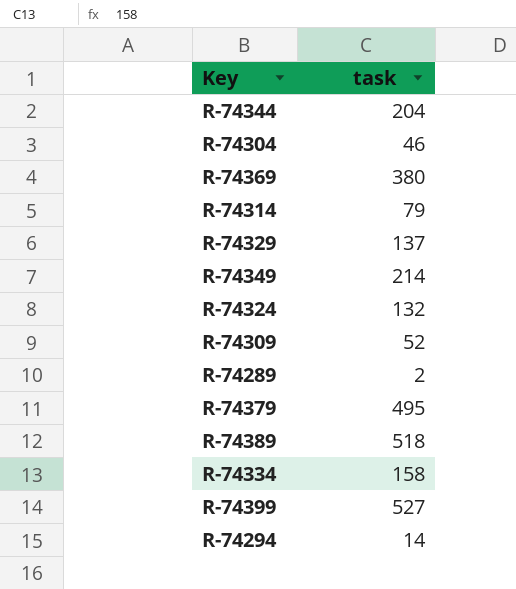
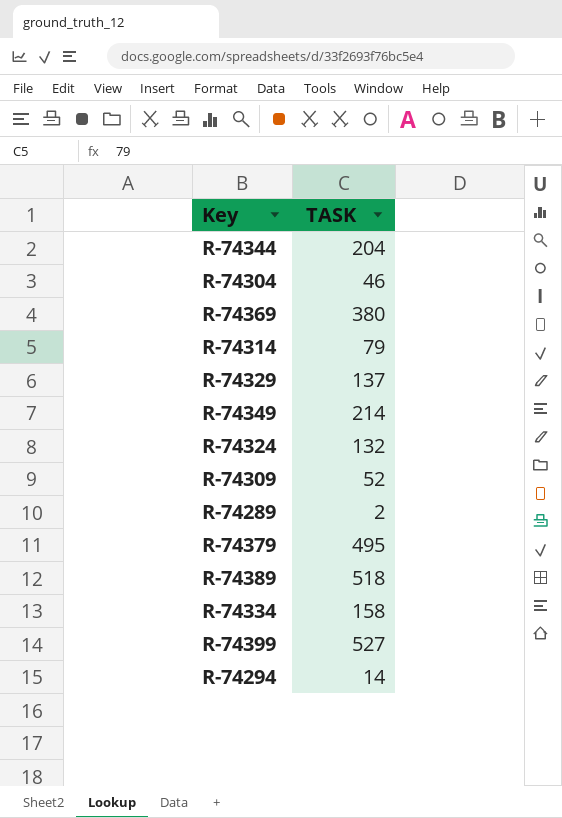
column name: task -> TASK

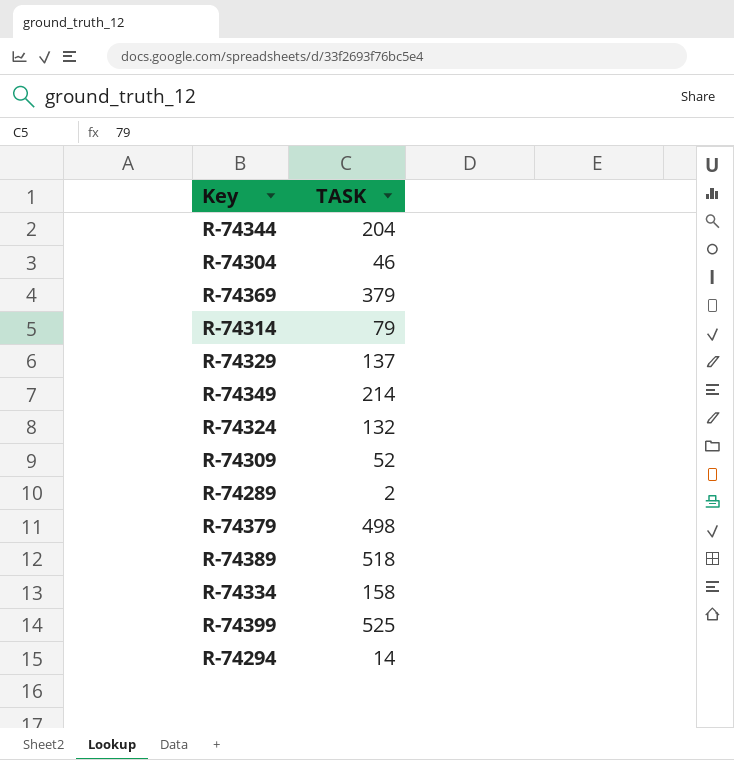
R-74369 | TASK: 380 -> 379
R-74379 | TASK: 495 -> 498
R-74399 | TASK: 527 -> 525

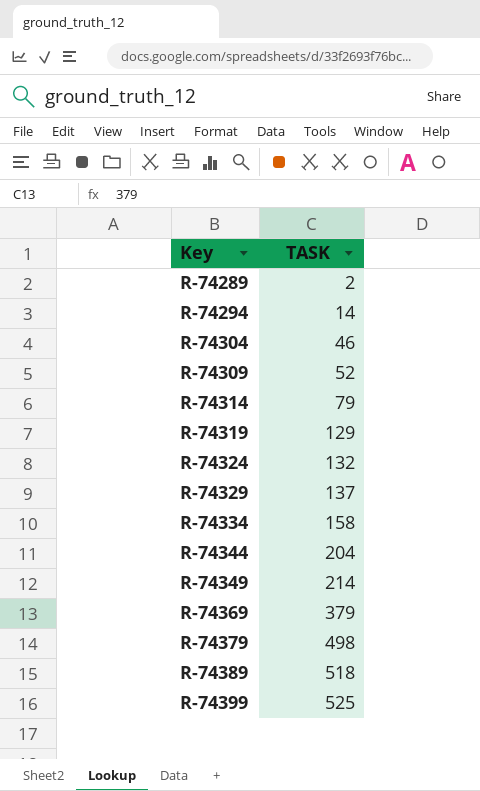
row order: none -> Key ascending
row R-74319: none -> 129

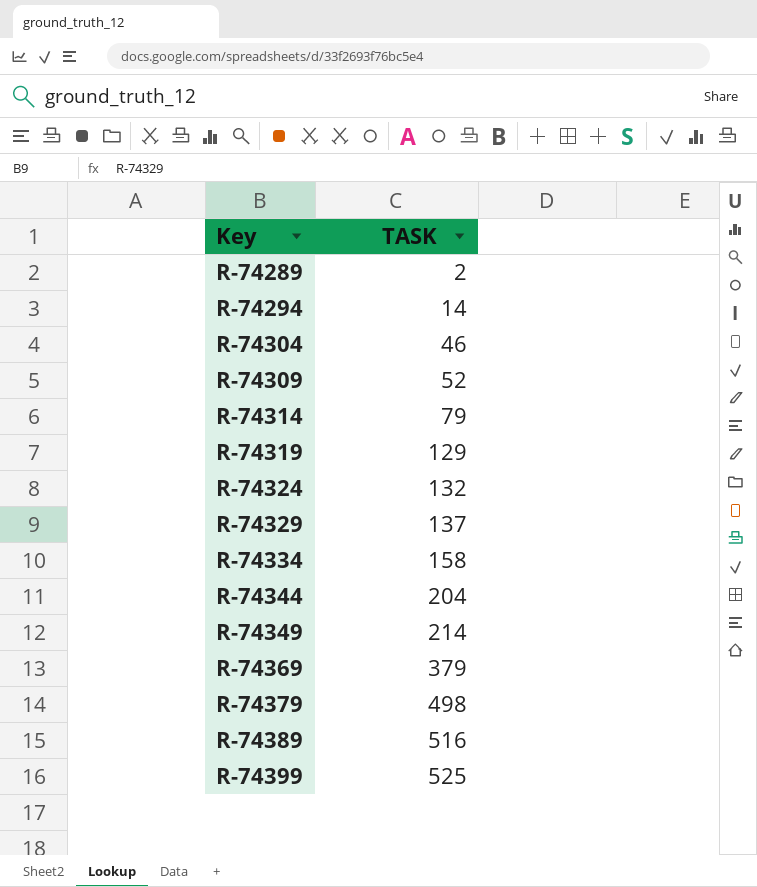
R-74389 | TASK: 518 -> 516

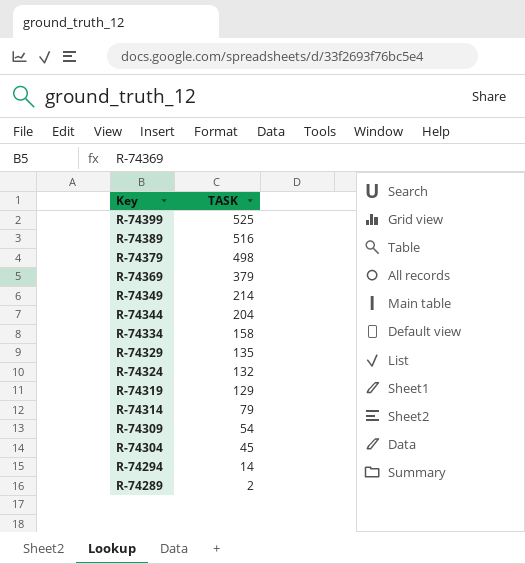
row order: Key ascending -> Key descending
R-74329 | TASK: 137 -> 135
R-74309 | TASK: 52 -> 54
R-74304 | TASK: 46 -> 45

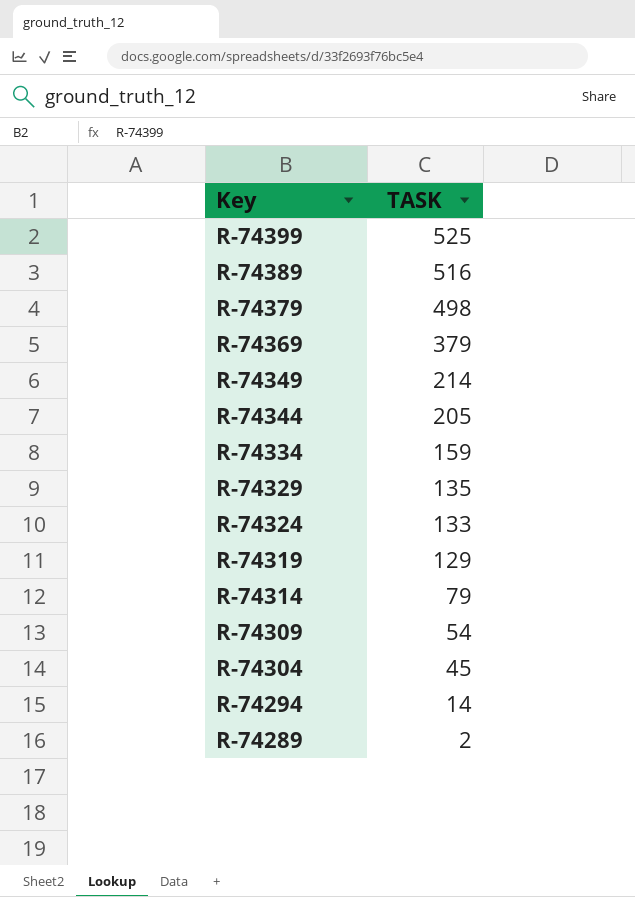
R-74344 | TASK: 204 -> 205
R-74334 | TASK: 158 -> 159
R-74324 | TASK: 132 -> 133

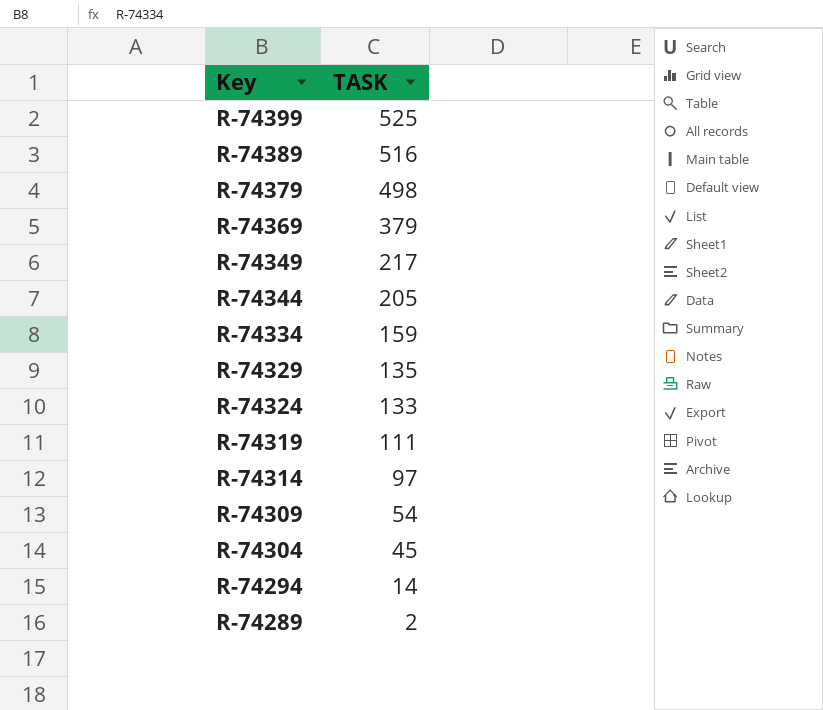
R-74349 | TASK: 214 -> 217
R-74319 | TASK: 129 -> 111
R-74314 | TASK: 79 -> 97

